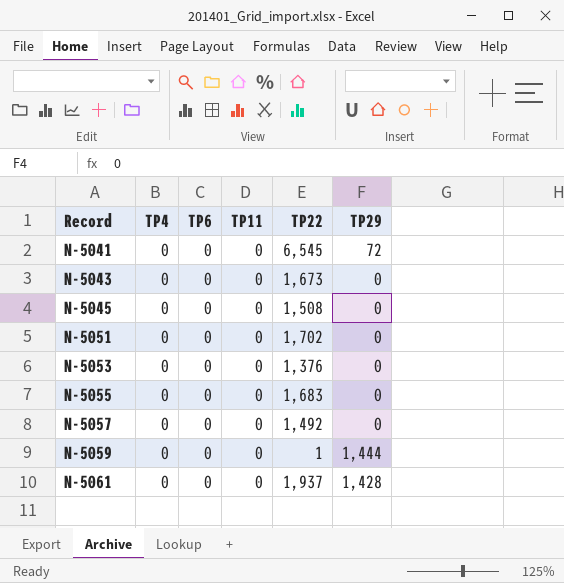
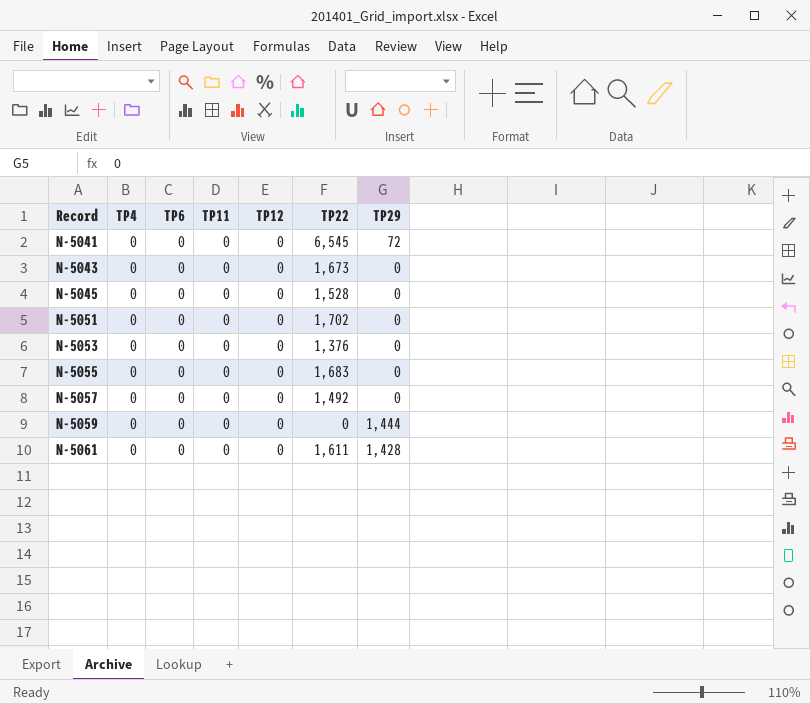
column TP12 | position: none -> 5
N-5045 | TP22: 1,508 -> 1,528
N-5059 | TP22: 1 -> 0
N-5061 | TP22: 1,937 -> 1,611

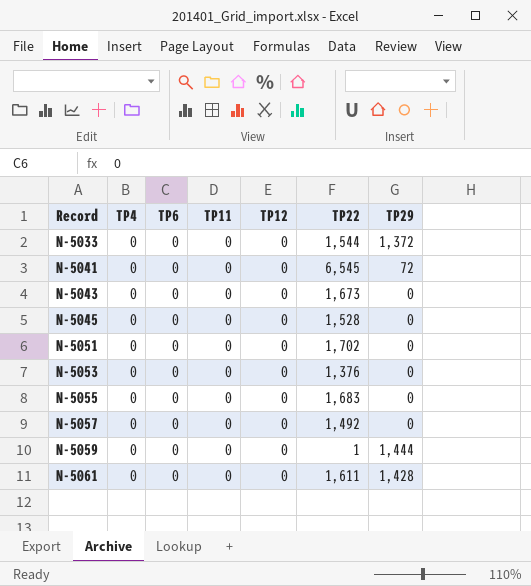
row N-5033: none -> 0 | 0 | 0 | 0 | 1,544 | 1,372
N-5059 | TP22: 0 -> 1

